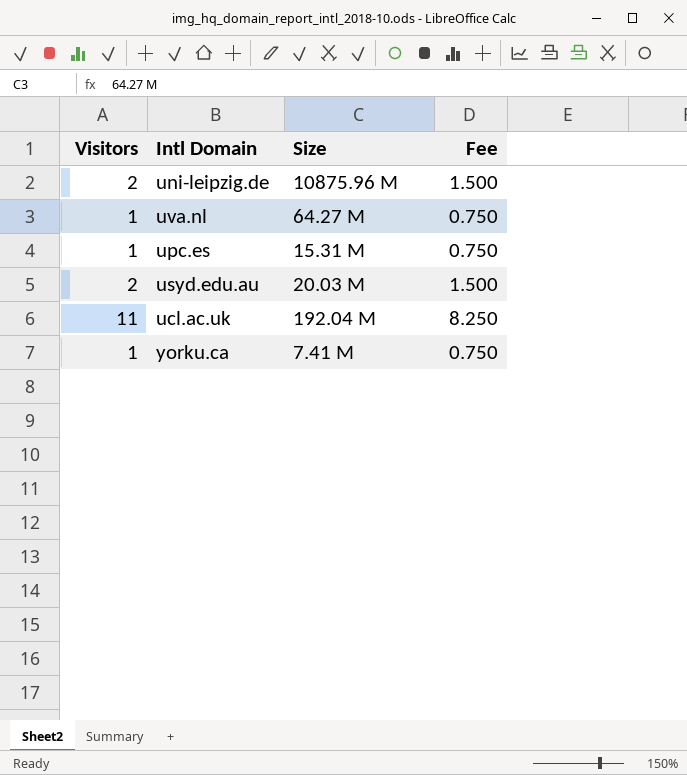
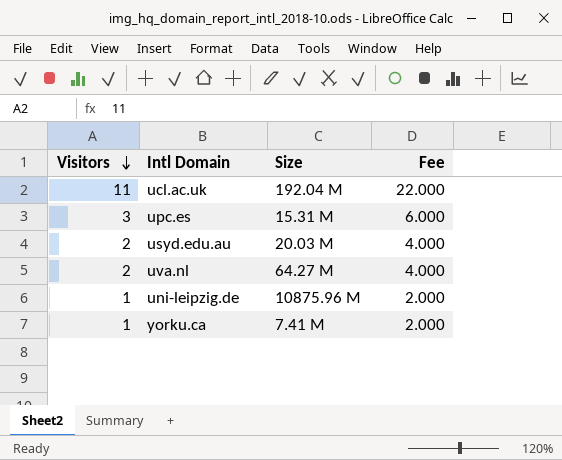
row order: none -> Visitors descending
column Fee | formula: [Visitors] * 0.75 -> [Visitors] * 2
upc.es | Visitors: 1 -> 3
uva.nl | Visitors: 1 -> 2
uni-leipzig.de | Visitors: 2 -> 1

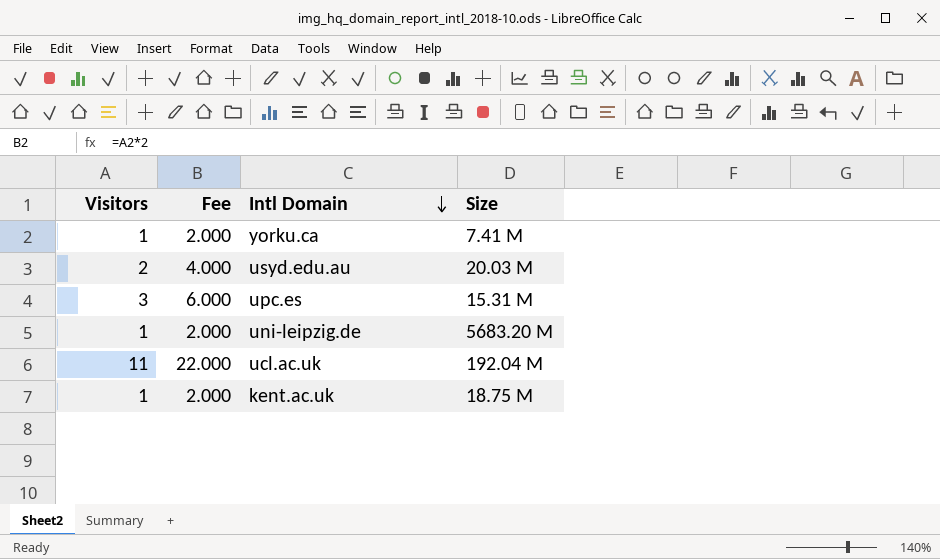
row order: Visitors descending -> Intl Domain descending
column Fee | position: 4 -> 2
row uva.nl: 2 | 64.27 M | 4.000 -> none
uni-leipzig.de | Size: 10875.96 M -> 5683.20 M
row kent.ac.uk: none -> 1 | 2.000 | 18.75 M

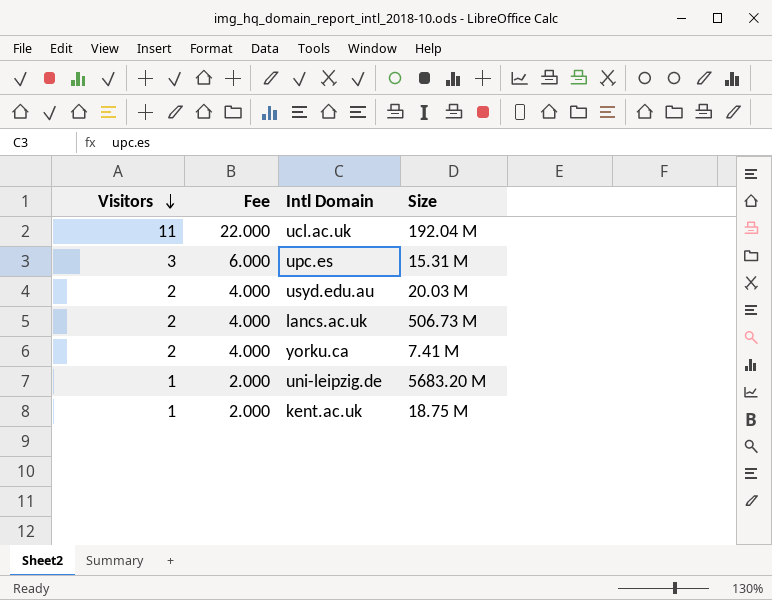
row order: Intl Domain descending -> Visitors descending
row lancs.ac.uk: none -> 2 | 4.000 | 506.73 M
yorku.ca | Visitors: 1 -> 2
yorku.ca | Fee: 2.000 -> 4.000

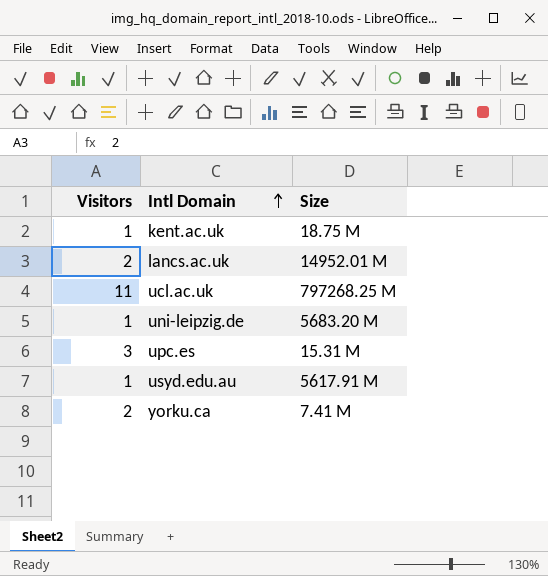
row order: Visitors descending -> Intl Domain ascending
column Fee | formula: [Visitors] * 2 -> none
lancs.ac.uk | Size: 506.73 M -> 14952.01 M
ucl.ac.uk | Size: 192.04 M -> 797268.25 M
usyd.edu.au | Visitors: 2 -> 1
usyd.edu.au | Size: 20.03 M -> 5617.91 M

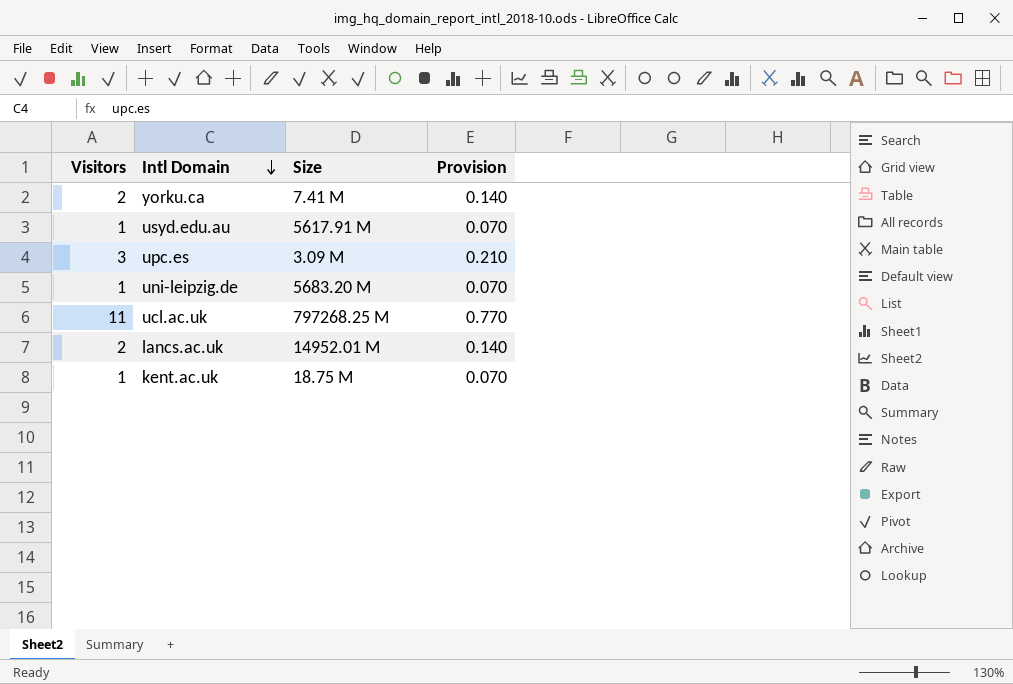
row order: Intl Domain ascending -> Intl Domain descending
column Provision | formula: none -> [Visitors] * 0.07
upc.es | Size: 15.31 M -> 3.09 M

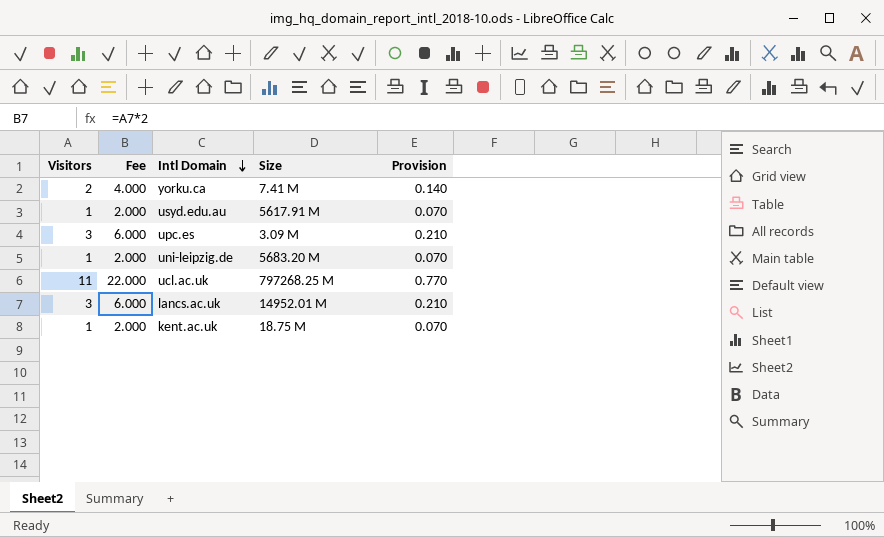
column Fee | formula: none -> [Visitors] * 2
lancs.ac.uk | Visitors: 2 -> 3
lancs.ac.uk | Provision: 0.140 -> 0.210

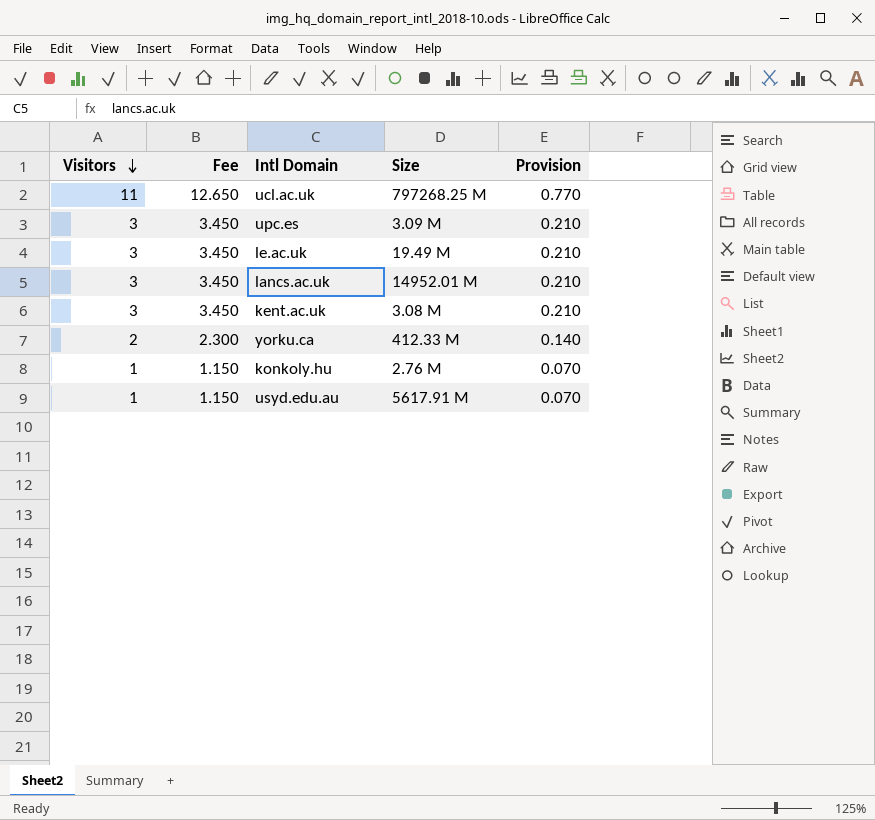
row order: Intl Domain descending -> Visitors descending
column Fee | formula: [Visitors] * 2 -> [Visitors] * 1.15
row uni-leipzig.de: 1 | 2.000 | 5683.20 M | 0.070 -> none
row le.ac.uk: none -> 3 | 3.450 | 19.49 M | 0.210
kent.ac.uk | Visitors: 1 -> 3
kent.ac.uk | Size: 18.75 M -> 3.08 M
kent.ac.uk | Provision: 0.070 -> 0.210
yorku.ca | Size: 7.41 M -> 412.33 M
row konkoly.hu: none -> 1 | 1.150 | 2.76 M | 0.070

